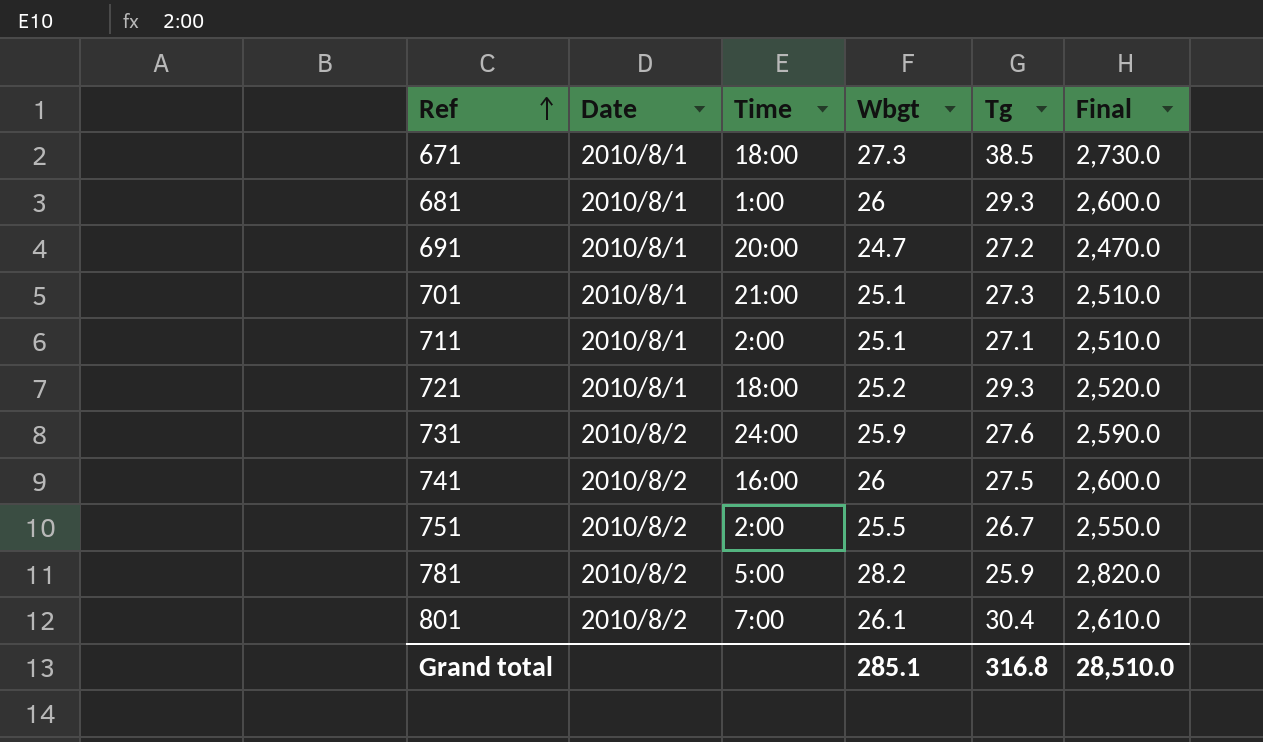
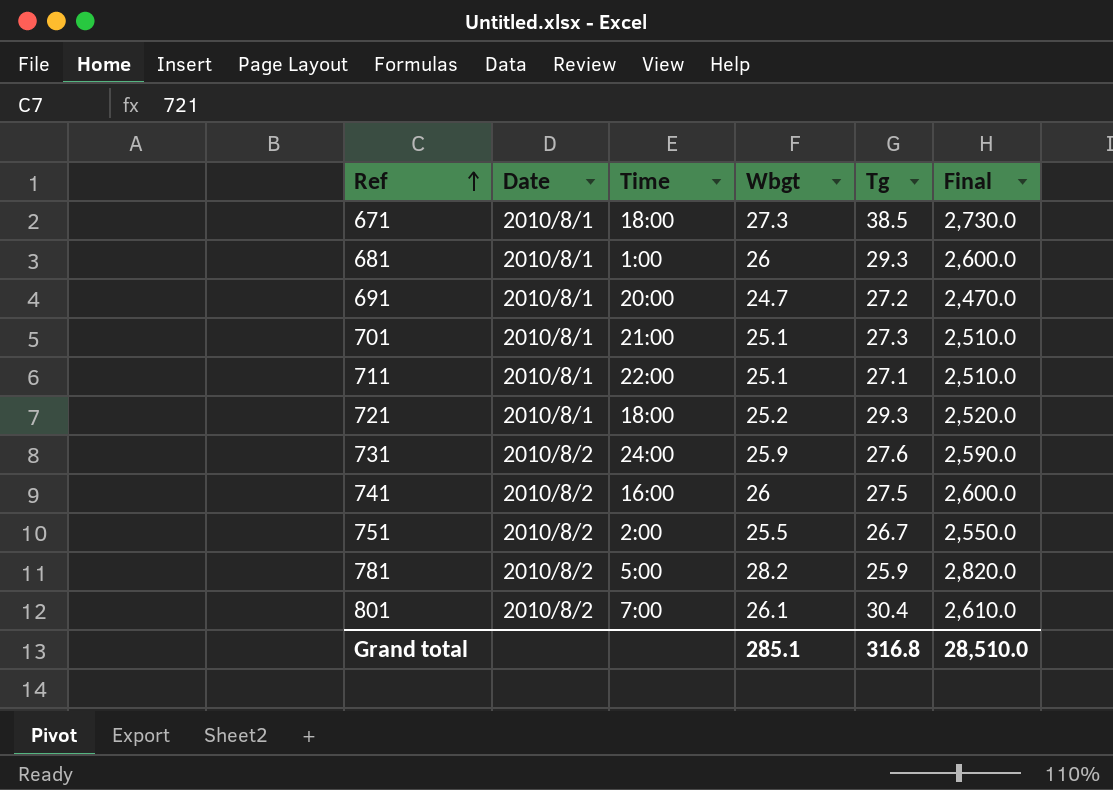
711 | Time: 2:00 -> 22:00

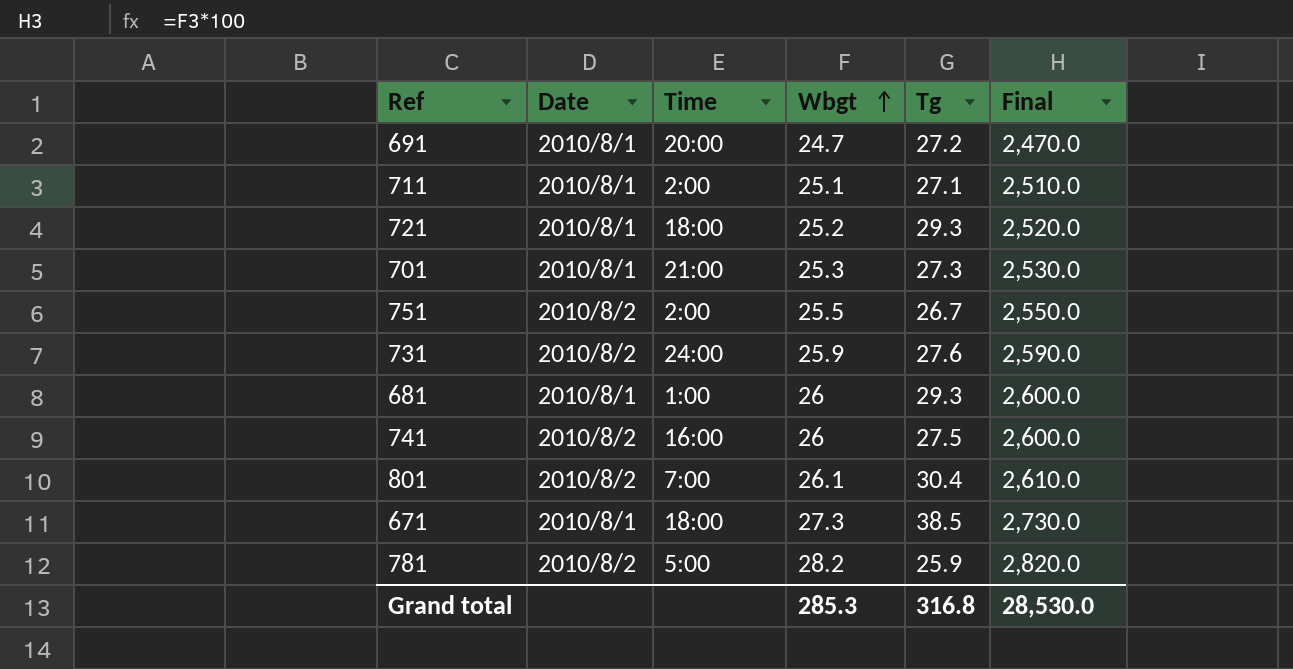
row order: Ref ascending -> Wbgt ascending
711 | Time: 22:00 -> 2:00
701 | Wbgt: 25.1 -> 25.3
701 | Final: 2,510.0 -> 2,530.0
Grand total | Wbgt: 285.1 -> 285.3
Grand total | Final: 28,510.0 -> 28,530.0

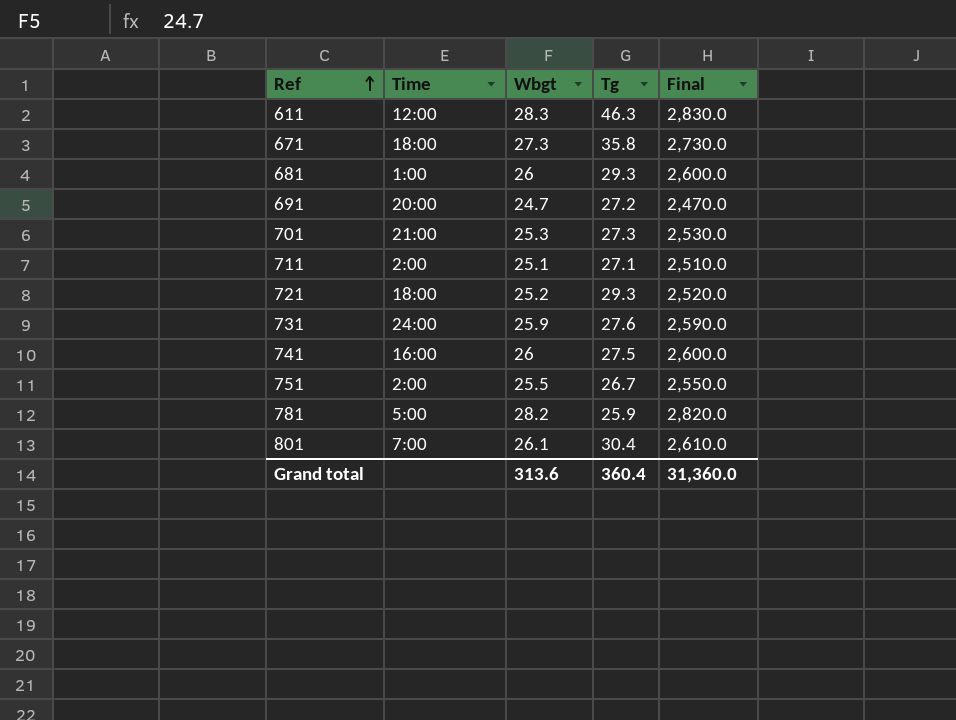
row order: Wbgt ascending -> Ref ascending
column Date | position: 2 -> none
row 611: none -> 12:00 | 28.3 | 46.3 | 2,830.0
671 | Tg: 38.5 -> 35.8
Grand total | Wbgt: 285.3 -> 313.6
Grand total | Tg: 316.8 -> 360.4
Grand total | Final: 28,530.0 -> 31,360.0

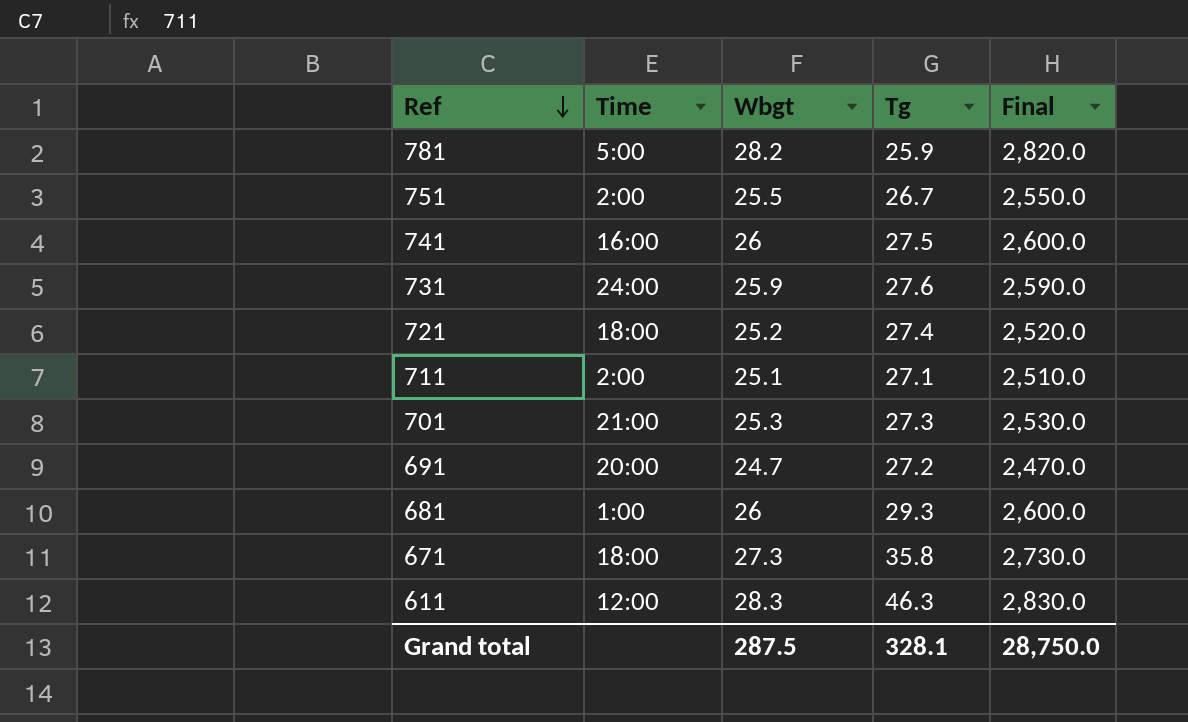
row order: Ref ascending -> Ref descending
row 801: 7:00 | 26.1 | 30.4 | 2,610.0 -> none
721 | Tg: 29.3 -> 27.4
Grand total | Wbgt: 313.6 -> 287.5
Grand total | Tg: 360.4 -> 328.1
Grand total | Final: 31,360.0 -> 28,750.0

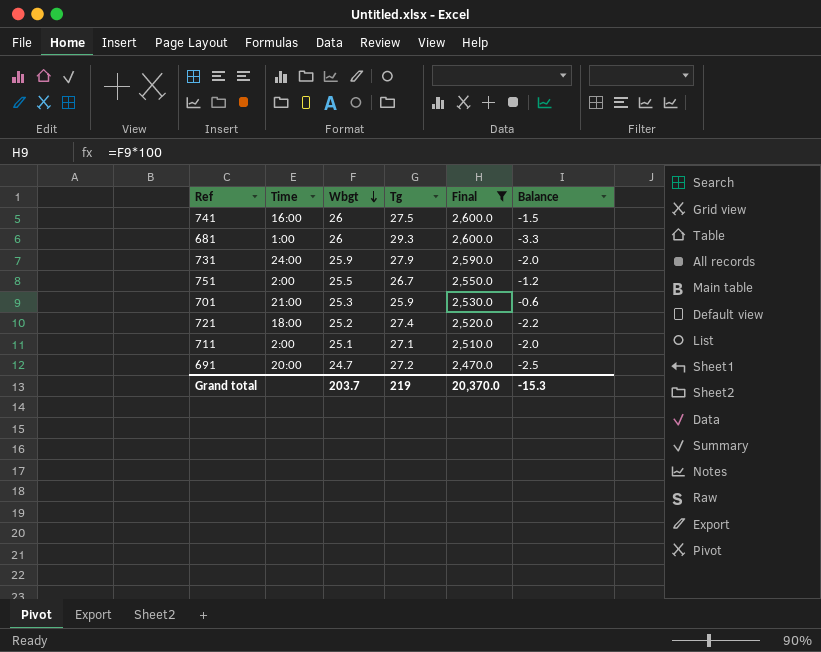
filter: none -> Final <= 2,600.0
row order: Ref descending -> Wbgt descending
column Balance | formula: none -> [Wbgt] - [Tg]
731 | Tg: 27.6 -> 27.9
701 | Tg: 27.3 -> 25.9
Grand total | Wbgt: 287.5 -> 203.7
Grand total | Tg: 328.1 -> 219
Grand total | Final: 28,750.0 -> 20,370.0

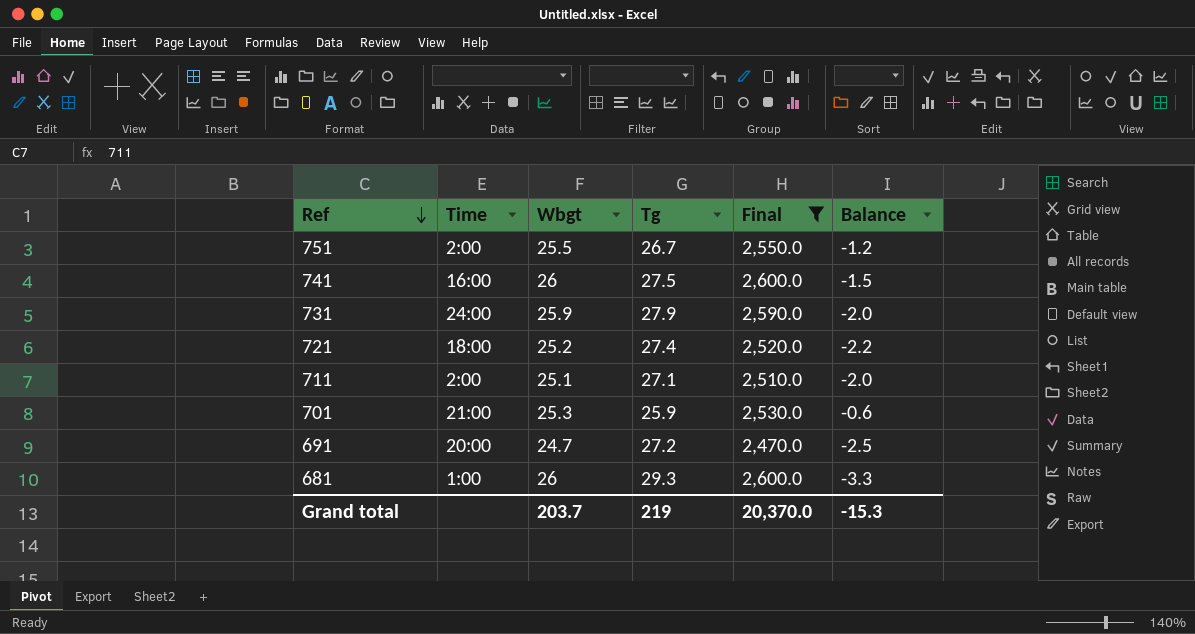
row order: Wbgt descending -> Ref descending

